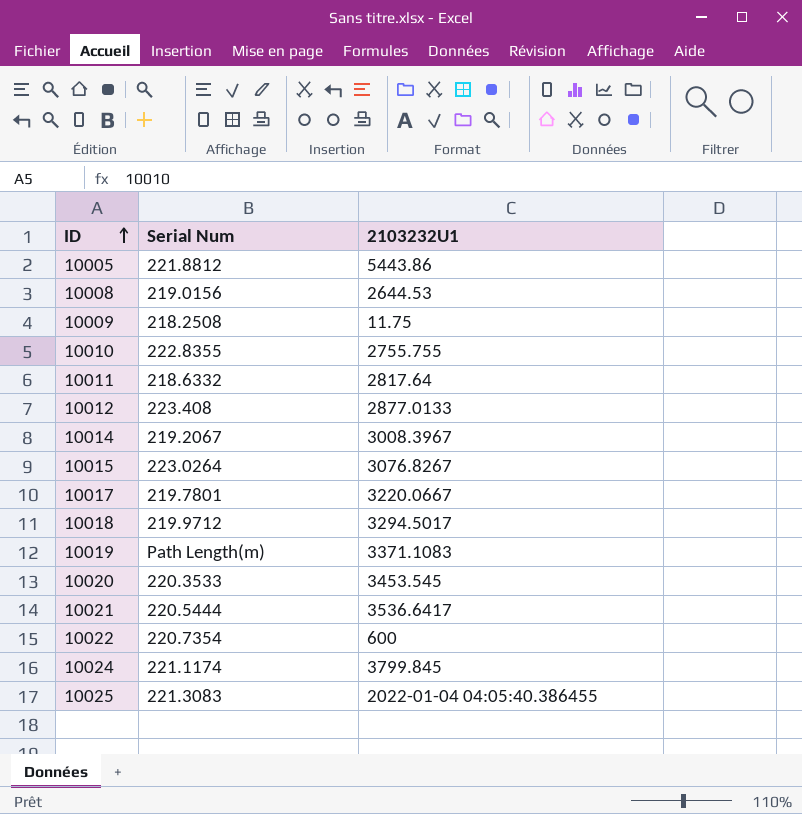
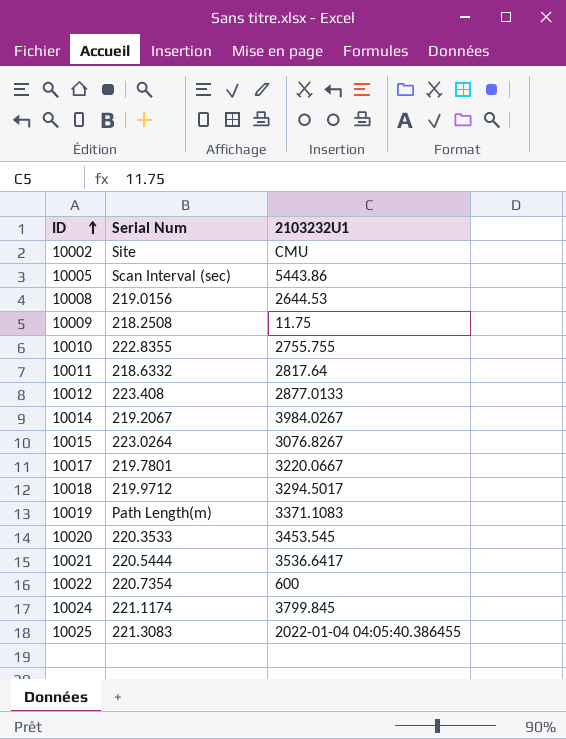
row 10002: none -> Site | CMU
10005 | Serial Num: 221.8812 -> Scan Interval (sec)
10014 | 2103232U1: 3008.3967 -> 3984.0267

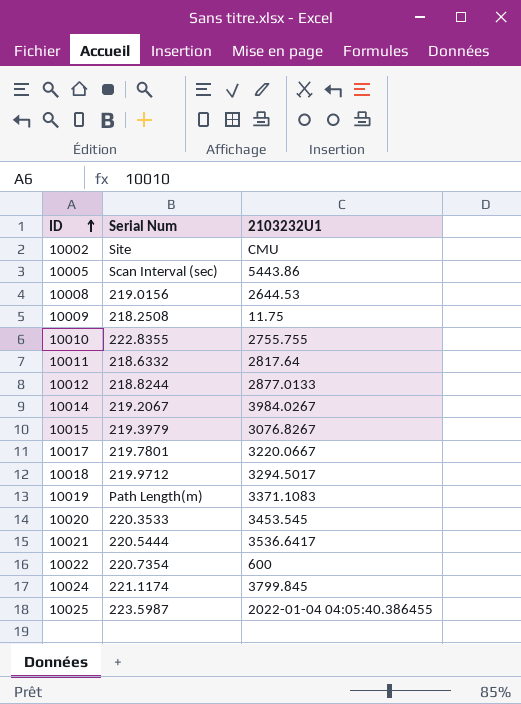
10012 | Serial Num: 223.408 -> 218.8244
10015 | Serial Num: 223.0264 -> 219.3979
10025 | Serial Num: 221.3083 -> 223.5987

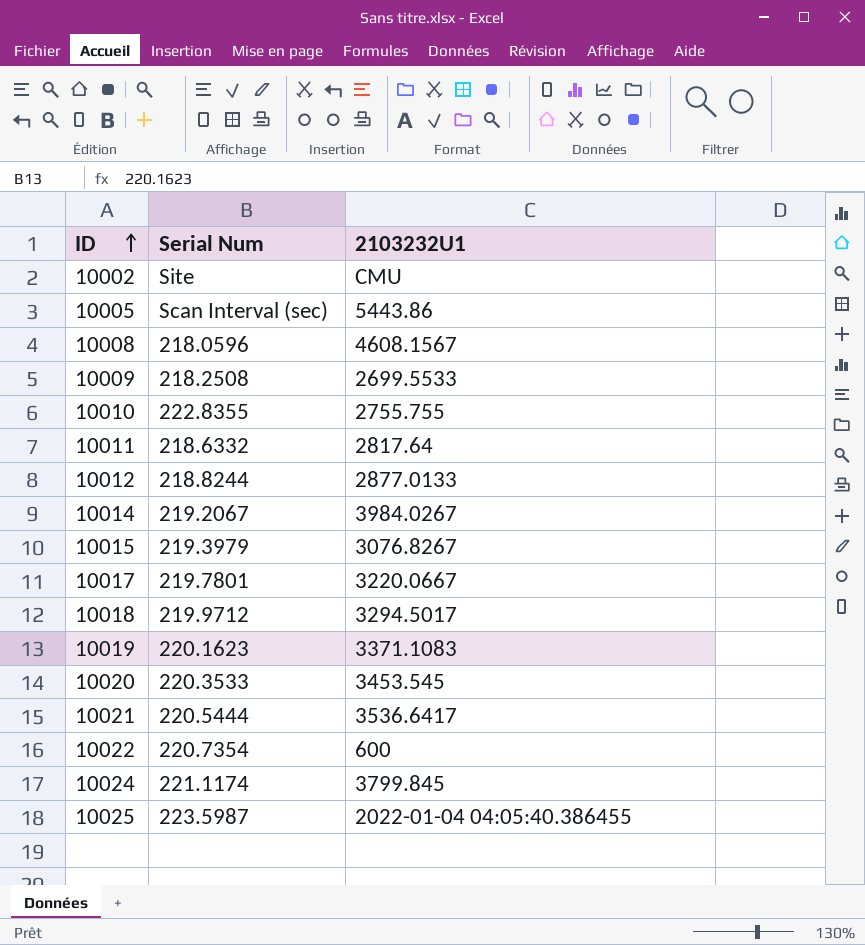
10008 | Serial Num: 219.0156 -> 218.0596
10008 | 2103232U1: 2644.53 -> 4608.1567
10009 | 2103232U1: 11.75 -> 2699.5533
10019 | Serial Num: Path Length(m) -> 220.1623

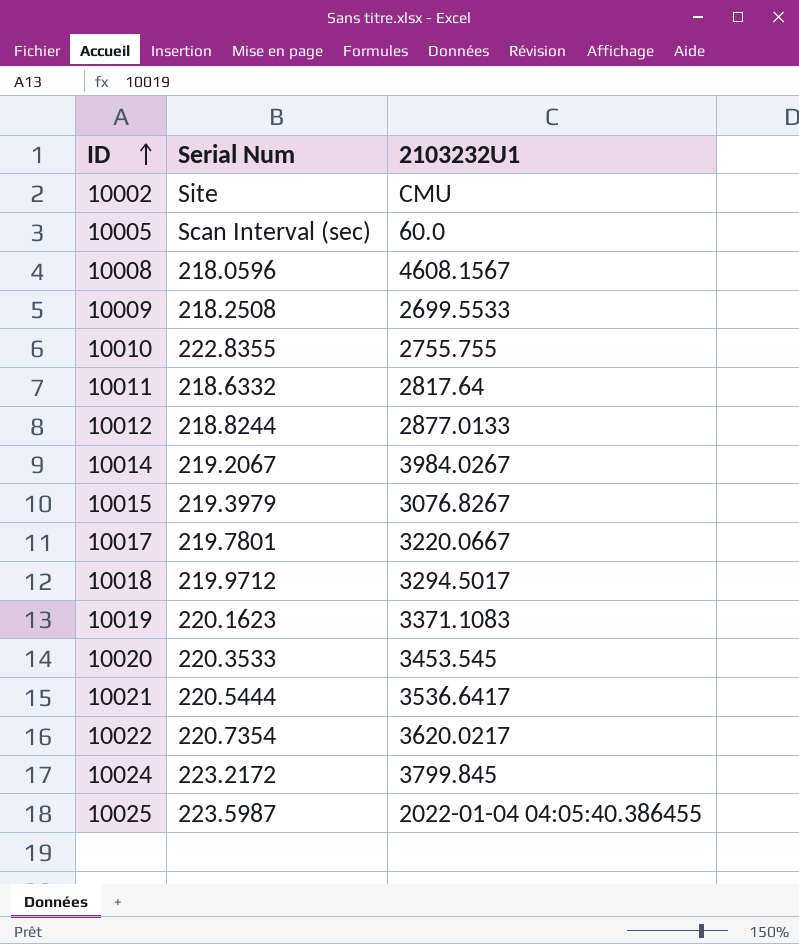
10005 | 2103232U1: 5443.86 -> 60.0
10022 | 2103232U1: 600 -> 3620.0217
10024 | Serial Num: 221.1174 -> 223.2172

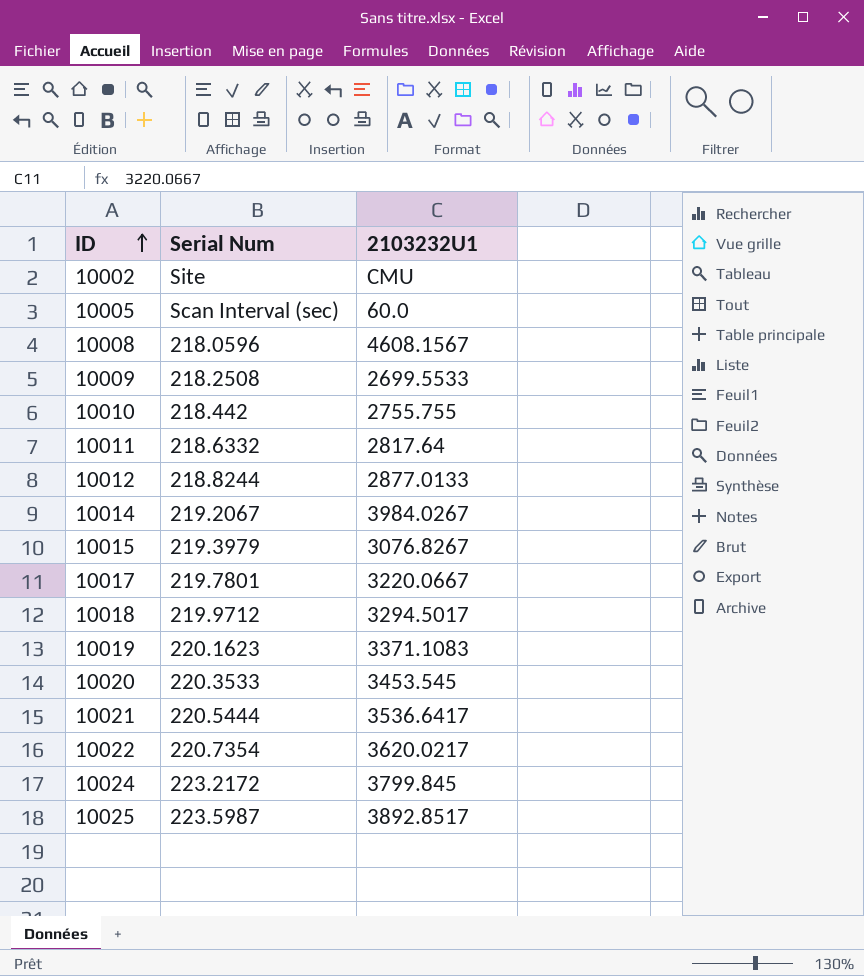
10010 | Serial Num: 222.8355 -> 218.442
10025 | 2103232U1: 2022-01-04 04:05:40.386455 -> 3892.8517

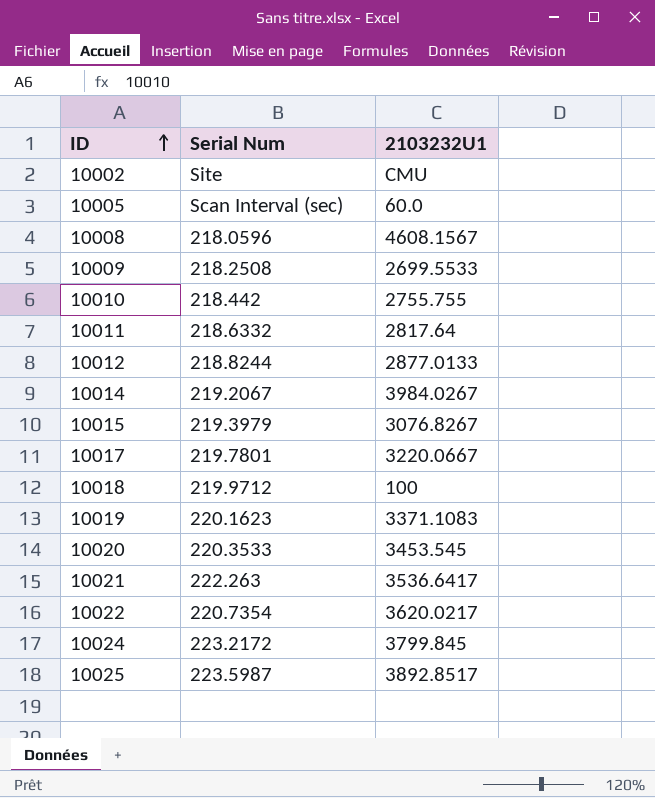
10018 | 2103232U1: 3294.5017 -> 100
10021 | Serial Num: 220.5444 -> 222.263

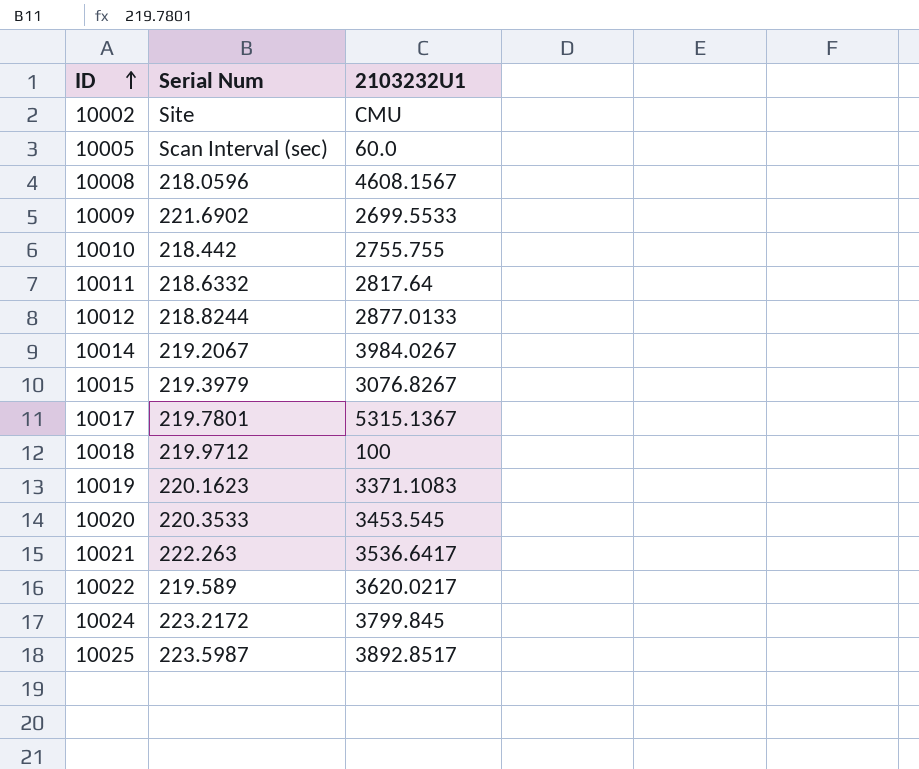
10009 | Serial Num: 218.2508 -> 221.6902
10017 | 2103232U1: 3220.0667 -> 5315.1367
10022 | Serial Num: 220.7354 -> 219.589

